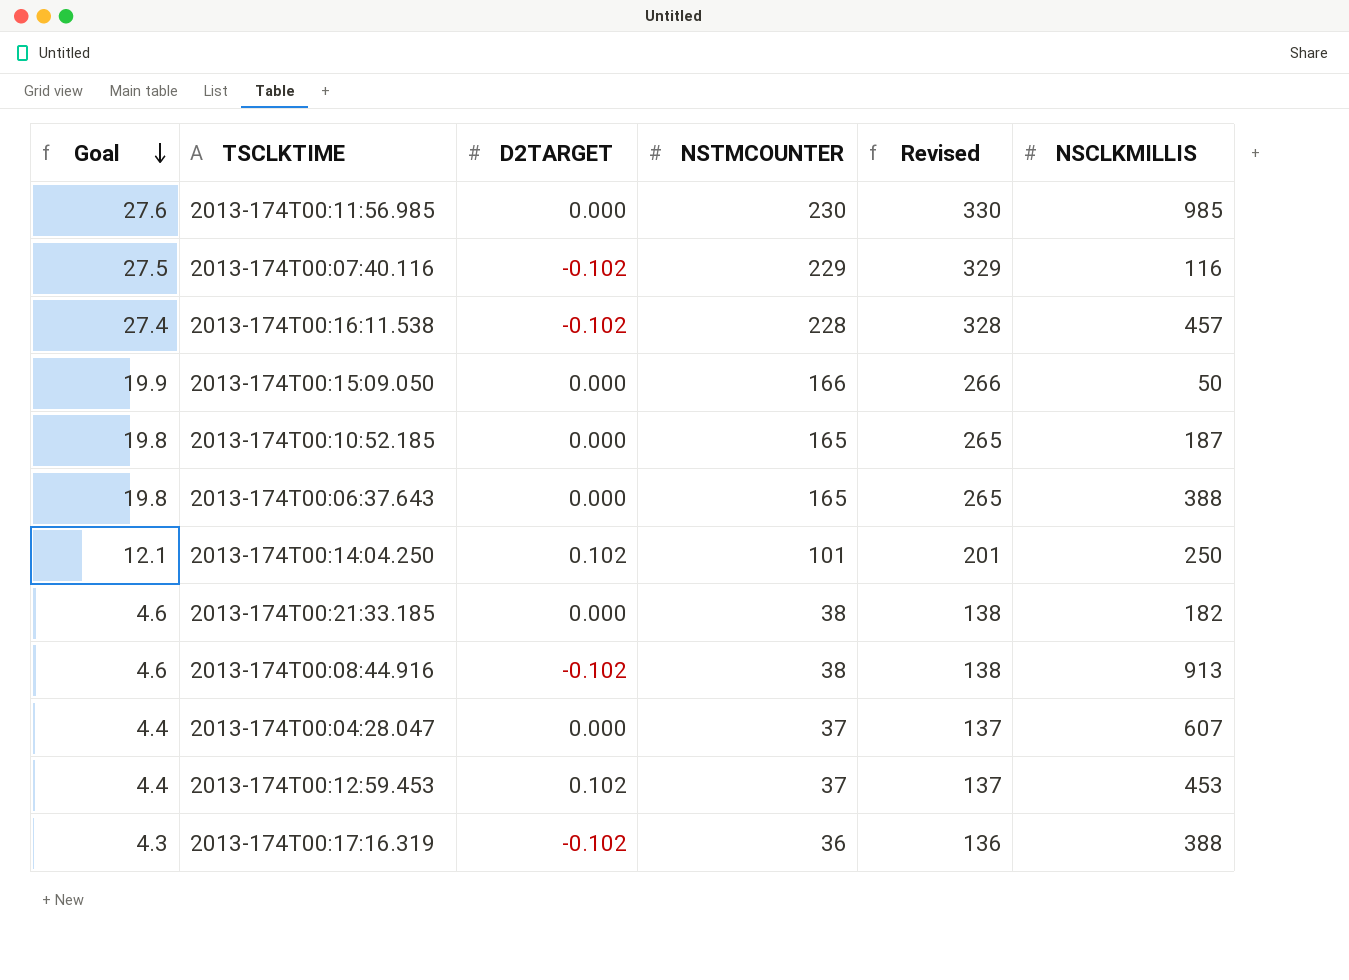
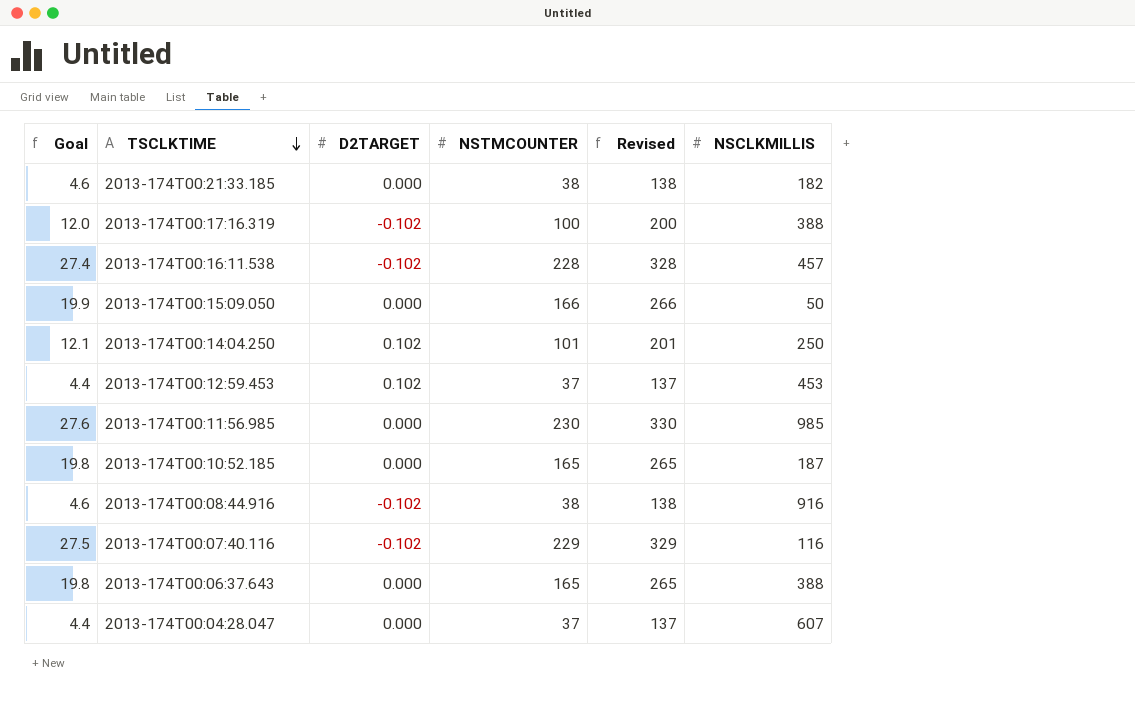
row order: Goal descending -> TSCLKTIME descending
2013-174T00:17:16.319 | Goal: 4.3 -> 12.0
2013-174T00:17:16.319 | NSTMCOUNTER: 36 -> 100
2013-174T00:17:16.319 | Revised: 136 -> 200
2013-174T00:08:44.916 | NSCLKMILLIS: 913 -> 916

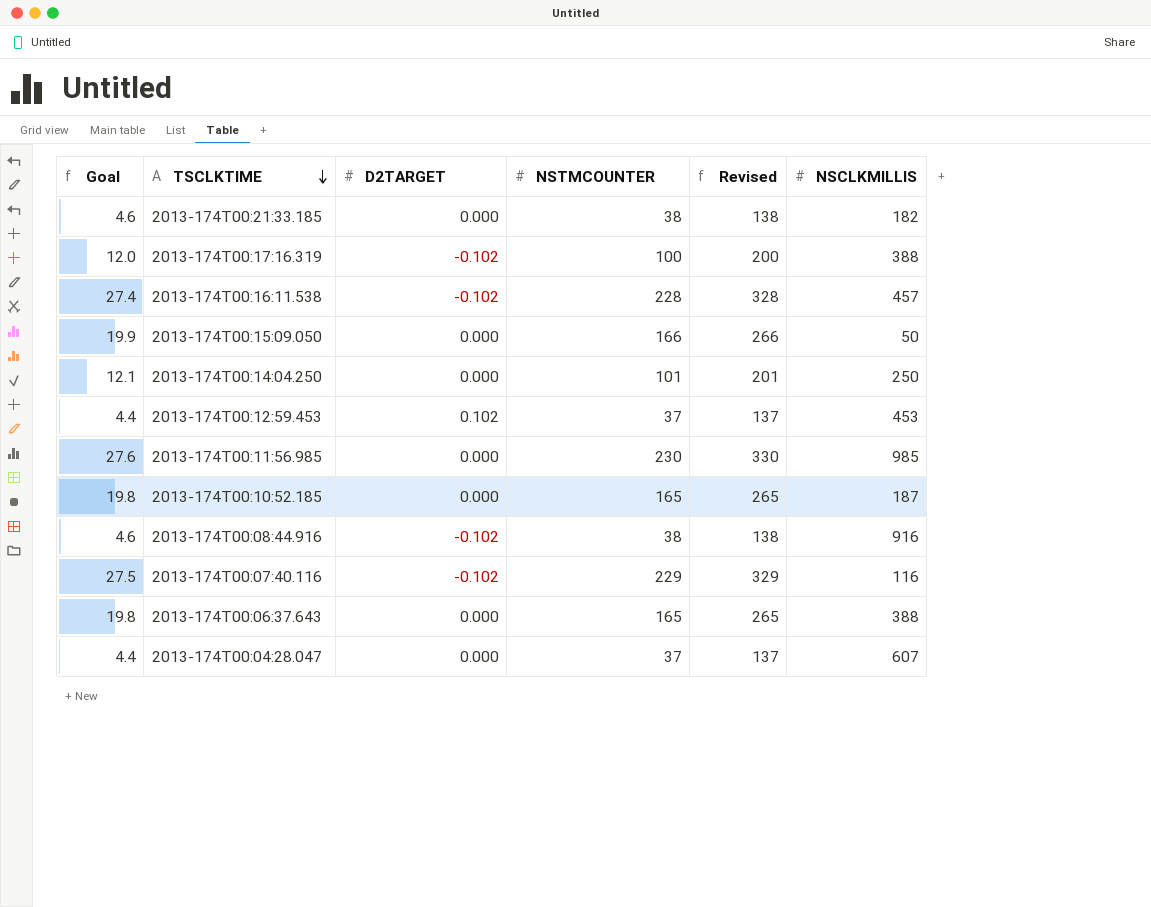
2013-174T00:14:04.250 | D2TARGET: 0.102 -> 0.000

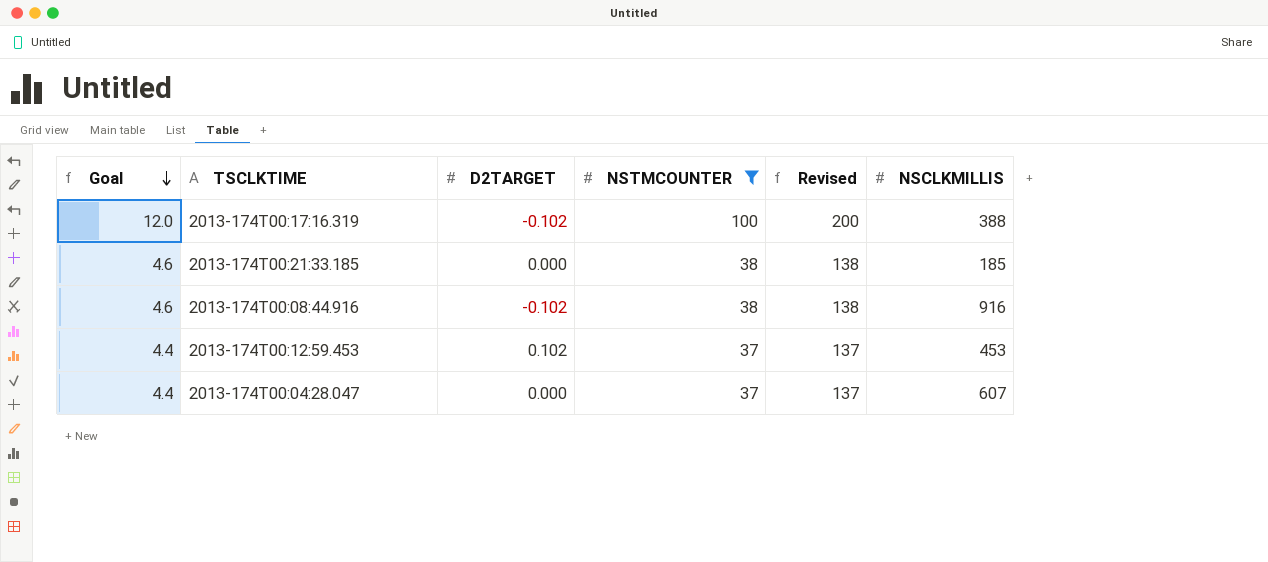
filter: none -> NSTMCOUNTER <= 100
row order: TSCLKTIME descending -> Goal descending
2013-174T00:21:33.185 | NSCLKMILLIS: 182 -> 185

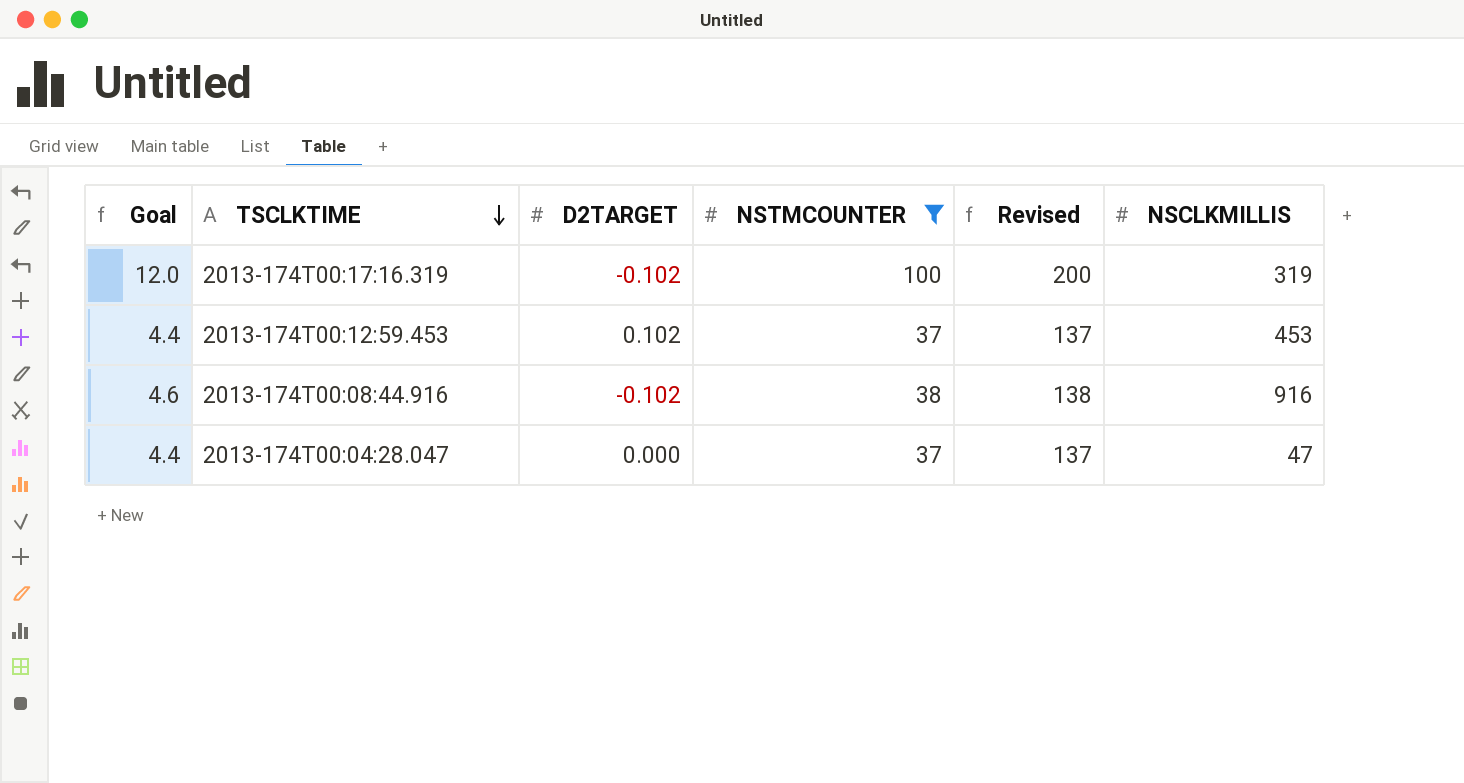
row order: Goal descending -> TSCLKTIME descending
row 2013-174T00:21:33.185: 4.6 | 0.000 | 38 | 138 | 185 -> none
2013-174T00:17:16.319 | NSCLKMILLIS: 388 -> 319
2013-174T00:04:28.047 | NSCLKMILLIS: 607 -> 47

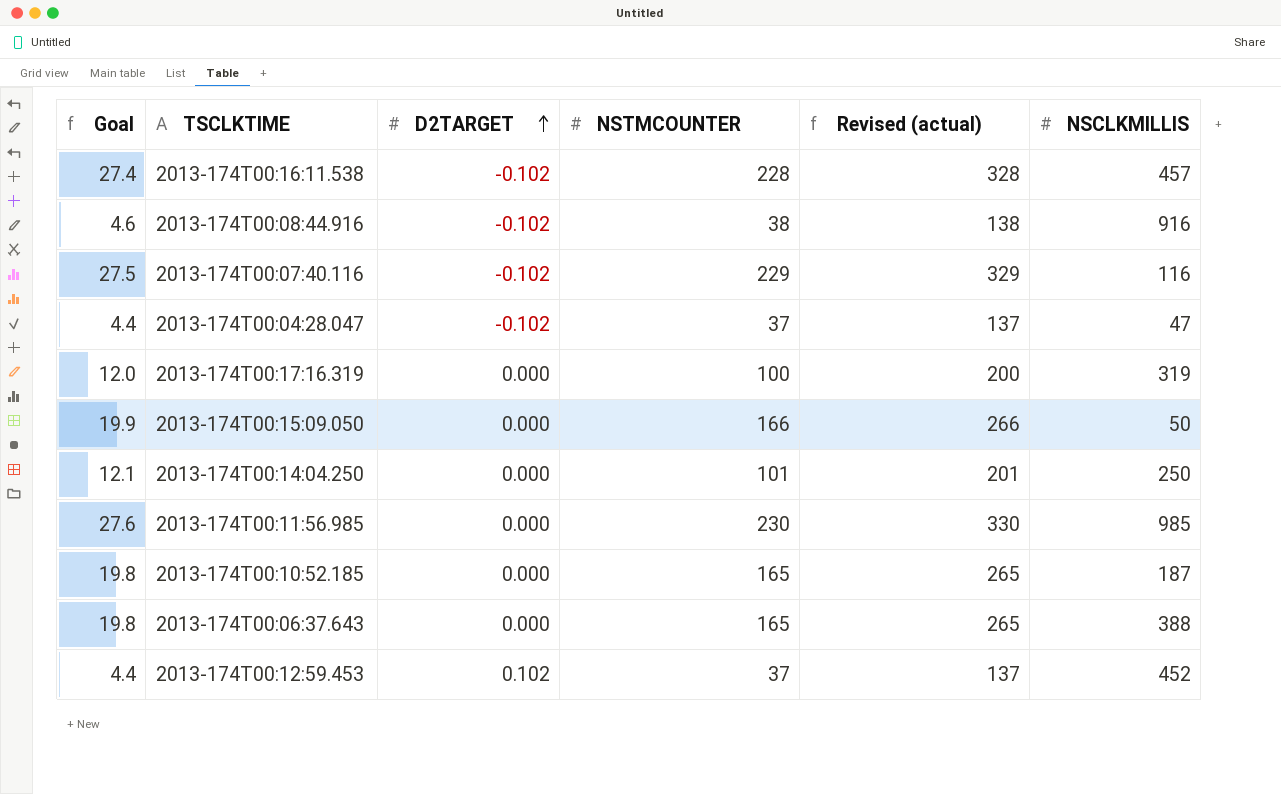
filter: NSTMCOUNTER <= 100 -> none
row order: TSCLKTIME descending -> D2TARGET ascending
column name: Revised -> Revised (actual)
2013-174T00:04:28.047 | D2TARGET: 0.000 -> -0.102
2013-174T00:17:16.319 | D2TARGET: -0.102 -> 0.000
2013-174T00:12:59.453 | NSCLKMILLIS: 453 -> 452

